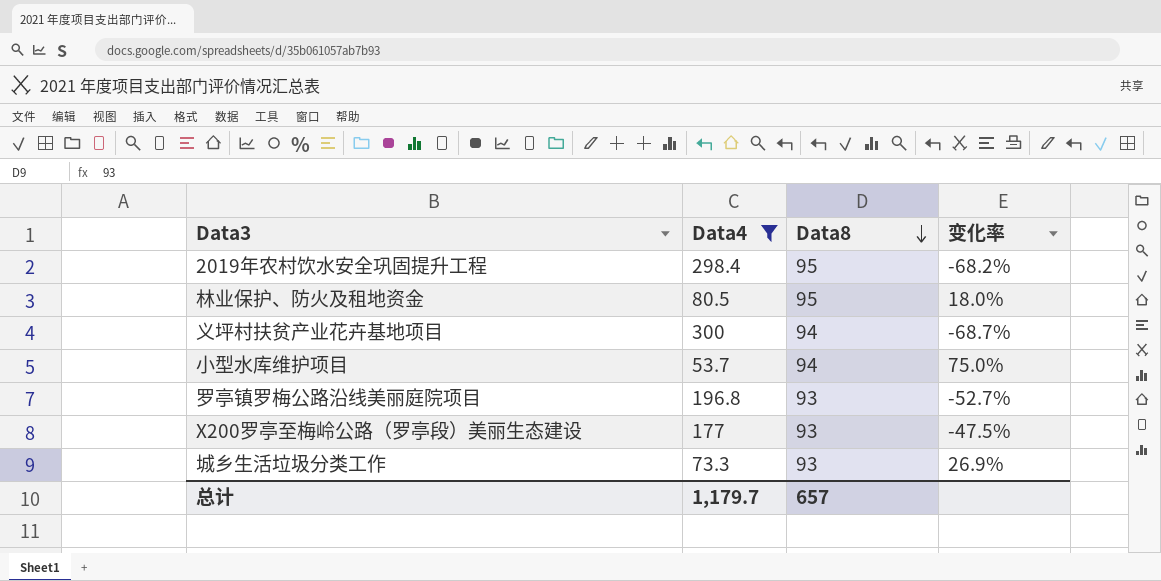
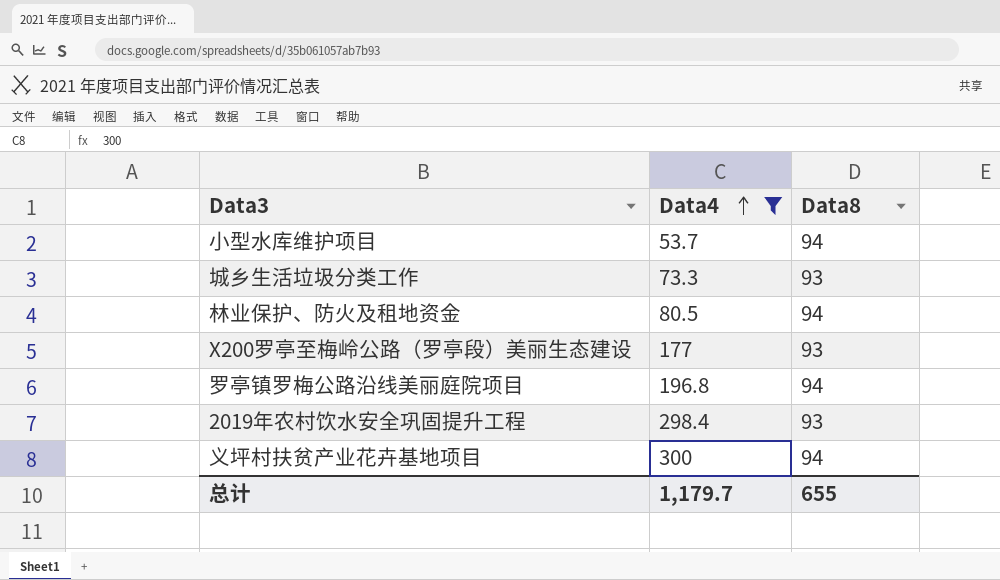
row order: Data8 descending -> Data4 ascending
column 变化率 | formula: ([Data8] - [Data4]) / [Data4] -> none
林业保护、防火及租地资金 | Data8: 95 -> 94
罗亭镇罗梅公路沿线美丽庭院项目 | Data8: 93 -> 94
2019年农村饮水安全巩固提升工程 | Data8: 95 -> 93
总计 | Data8: 657 -> 655

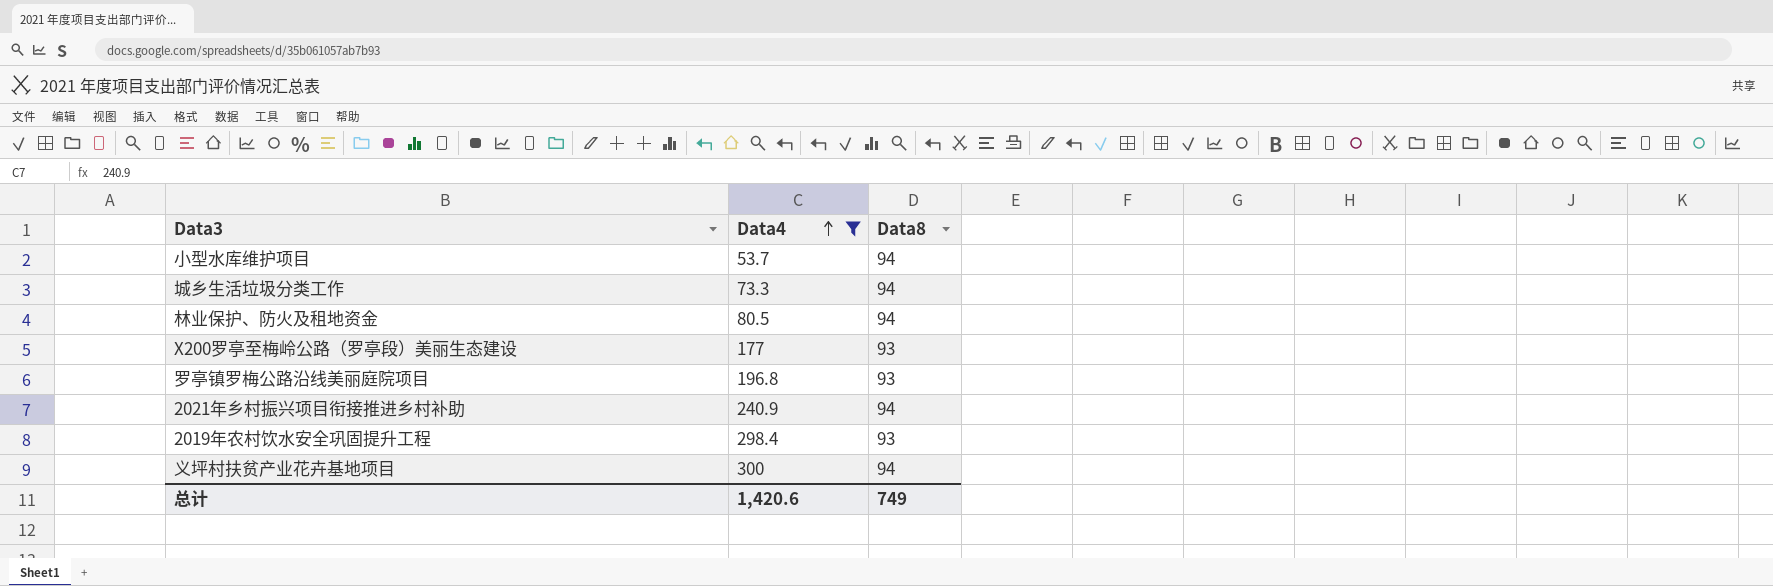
城乡生活垃圾分类工作 | Data8: 93 -> 94
罗亭镇罗梅公路沿线美丽庭院项目 | Data8: 94 -> 93
row 2021年乡村振兴项目衔接推进乡村补助: none -> 240.9 | 94
总计 | Data4: 1,179.7 -> 1,420.6
总计 | Data8: 655 -> 749

